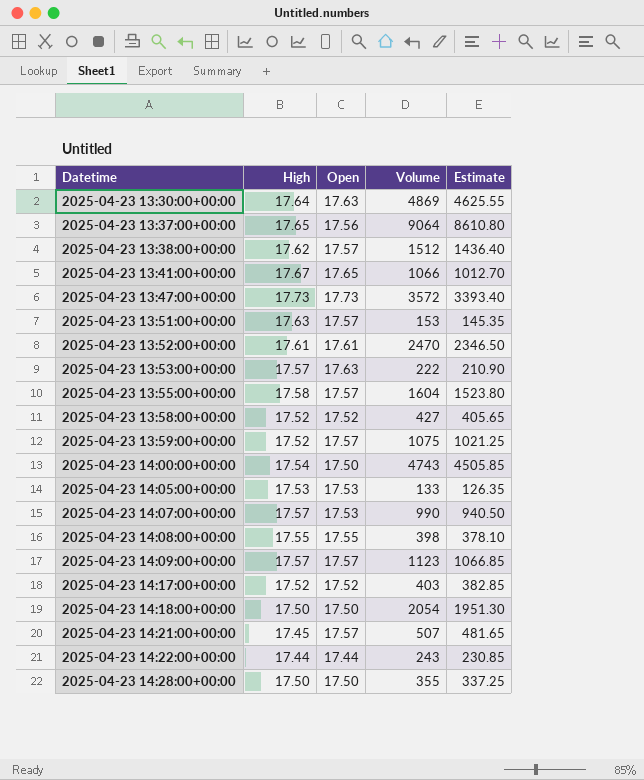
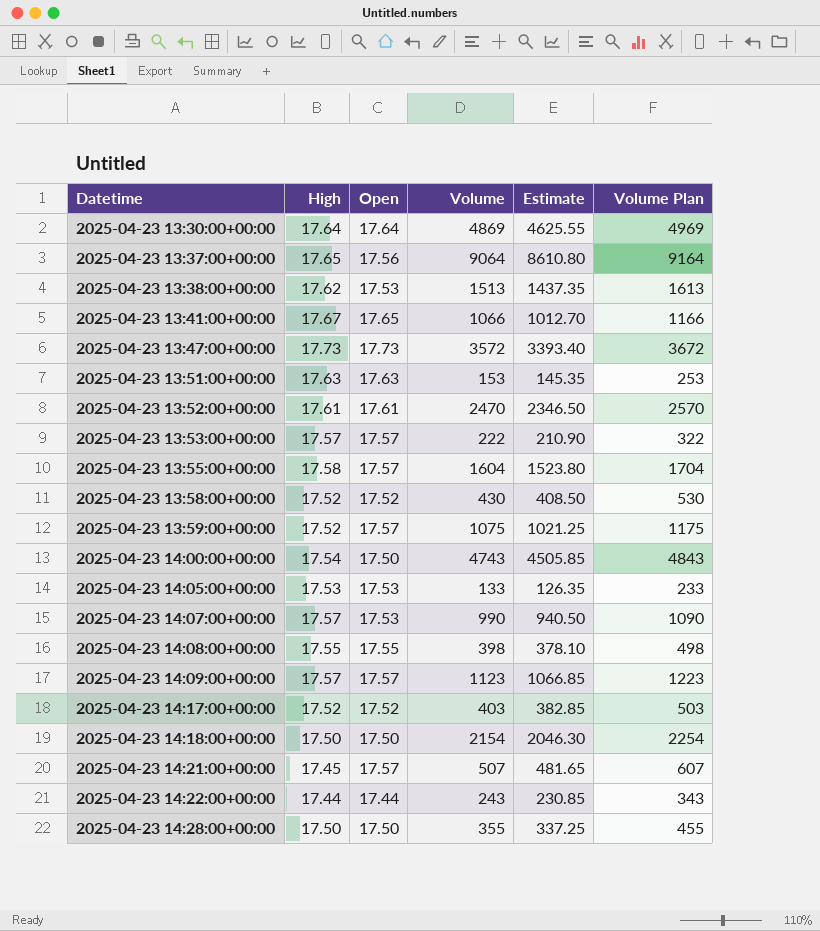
column Volume Plan | formula: none -> [Volume] + 100
2025-04-23 13:30:00+00:00 | Open: 17.63 -> 17.64
2025-04-23 13:38:00+00:00 | Open: 17.57 -> 17.53
2025-04-23 13:38:00+00:00 | Volume: 1512 -> 1513
2025-04-23 13:38:00+00:00 | Estimate: 1436.40 -> 1437.35
2025-04-23 13:51:00+00:00 | Open: 17.57 -> 17.63
2025-04-23 13:53:00+00:00 | Open: 17.63 -> 17.57
2025-04-23 13:58:00+00:00 | Volume: 427 -> 430
2025-04-23 13:58:00+00:00 | Estimate: 405.65 -> 408.50
2025-04-23 14:18:00+00:00 | Volume: 2054 -> 2154
2025-04-23 14:18:00+00:00 | Estimate: 1951.30 -> 2046.30

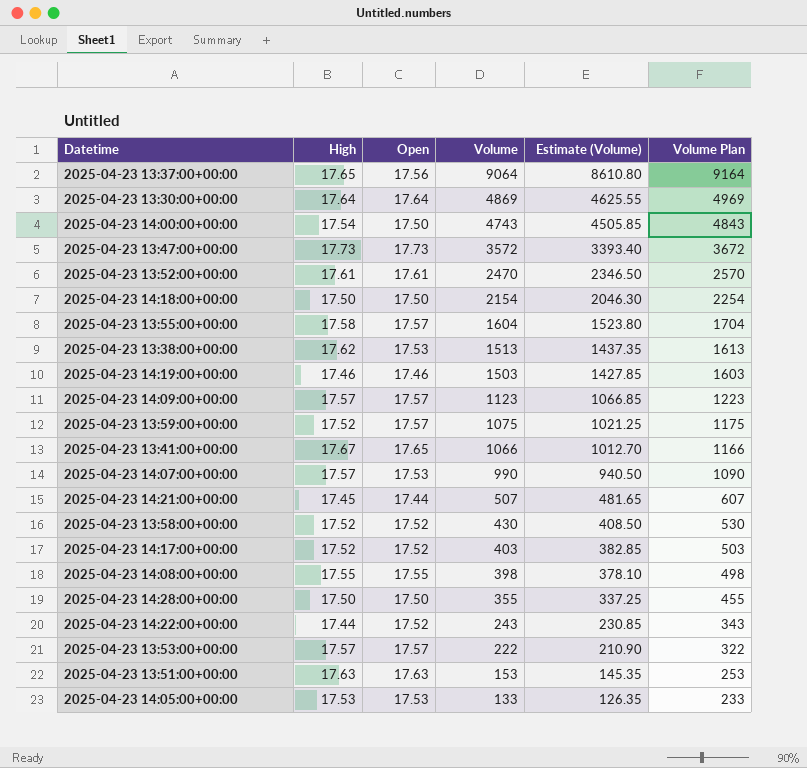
row order: Datetime ascending -> Volume descending
column name: Estimate -> Estimate (Volume)
row 2025-04-23 14:19:00+00:00: none -> 17.46 | 17.46 | 1503 | 1427.85 | 1603
2025-04-23 14:21:00+00:00 | Open: 17.57 -> 17.44
2025-04-23 14:22:00+00:00 | Open: 17.44 -> 17.52

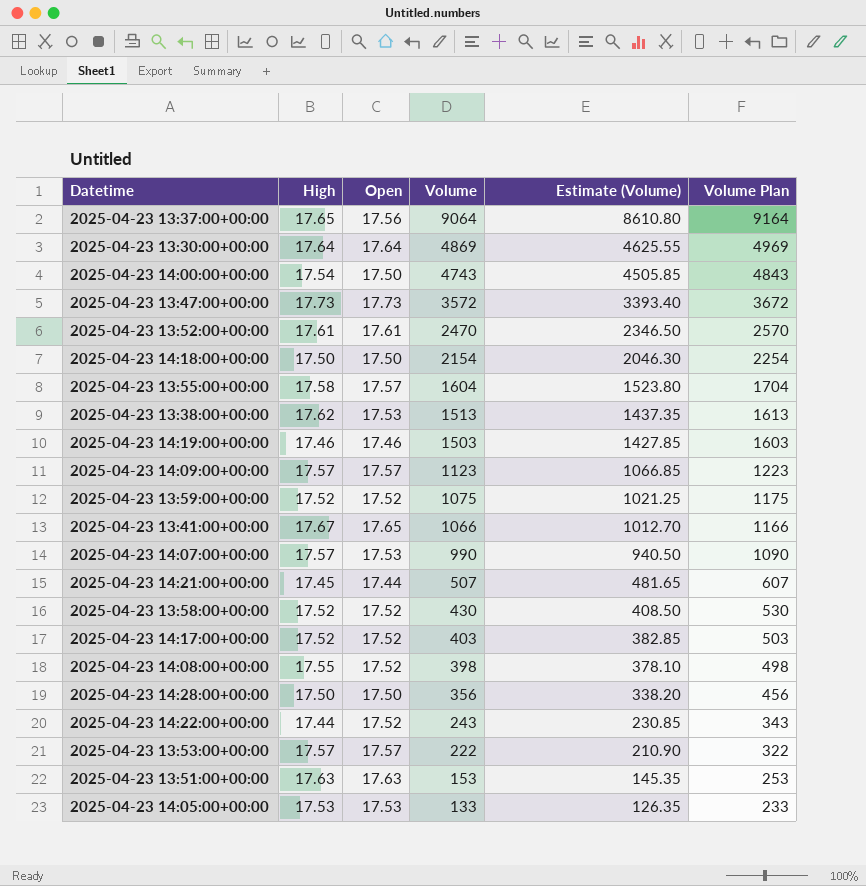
2025-04-23 13:59:00+00:00 | Open: 17.57 -> 17.52
2025-04-23 14:08:00+00:00 | Open: 17.55 -> 17.52
2025-04-23 14:28:00+00:00 | Volume: 355 -> 356
2025-04-23 14:28:00+00:00 | Estimate (Volume): 337.25 -> 338.20
2025-04-23 14:28:00+00:00 | Volume Plan: 455 -> 456

